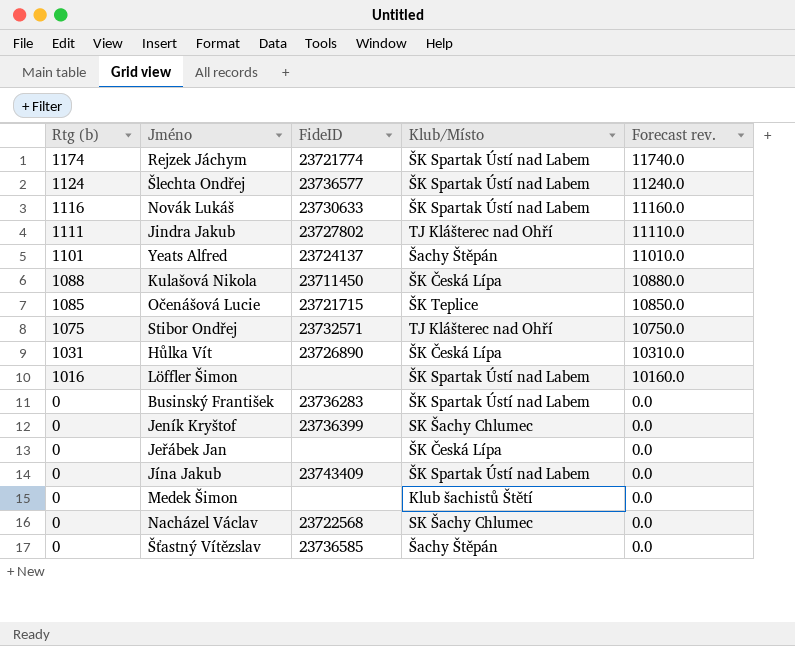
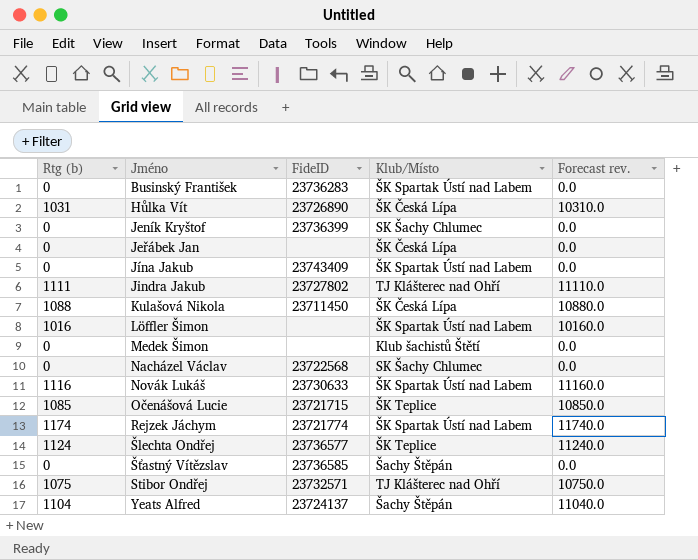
row order: Rtg (b) descending -> Jméno ascending
Šlechta Ondřej | Klub/Místo: ŠK Spartak Ústí nad Labem -> ŠK Teplice
Yeats Alfred | Rtg (b): 1101 -> 1104
Yeats Alfred | Forecast rev.: 11010.0 -> 11040.0

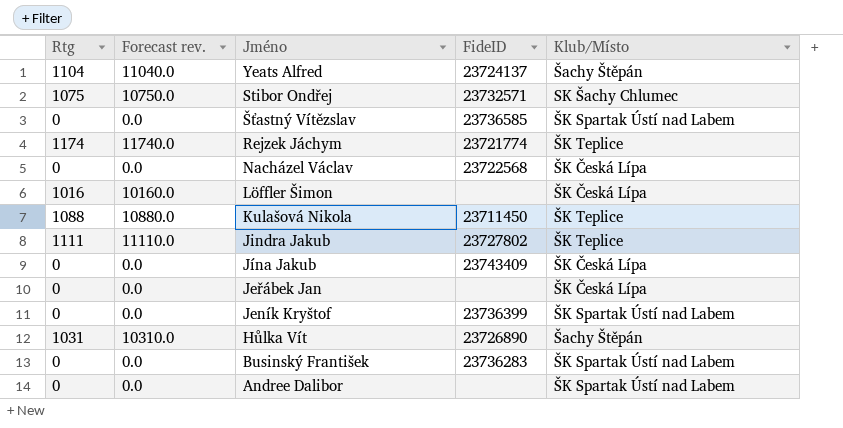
row order: Jméno ascending -> Jméno descending
column name: Rtg (b) -> Rtg
column Forecast rev. | position: 5 -> 2
row Medek Šimon: 0 | none | Klub šachistů Štětí | 0.0 -> none
row Novák Lukáš: 1116 | 23730633 | ŠK Spartak Ústí nad Labem | 11160.0 -> none
row Očenášová Lucie: 1085 | 23721715 | ŠK Teplice | 10850.0 -> none
row Šlechta Ondřej: 1124 | 23736577 | ŠK Teplice | 11240.0 -> none
Stibor Ondřej | Klub/Místo: TJ Klášterec nad Ohří -> SK Šachy Chlumec
Šťastný Vítězslav | Klub/Místo: Šachy Štěpán -> ŠK Spartak Ústí nad Labem
Rejzek Jáchym | Klub/Místo: ŠK Spartak Ústí nad Labem -> ŠK Teplice
Nacházel Václav | Klub/Místo: SK Šachy Chlumec -> ŠK Česká Lípa
Löffler Šimon | Klub/Místo: ŠK Spartak Ústí nad Labem -> ŠK Česká Lípa
Kulašová Nikola | Klub/Místo: ŠK Česká Lípa -> ŠK Teplice
Jindra Jakub | Klub/Místo: TJ Klášterec nad Ohří -> ŠK Teplice
Jína Jakub | Klub/Místo: ŠK Spartak Ústí nad Labem -> ŠK Česká Lípa
Jeník Kryštof | Klub/Místo: SK Šachy Chlumec -> ŠK Spartak Ústí nad Labem
Hůlka Vít | Klub/Místo: ŠK Česká Lípa -> Šachy Štěpán
row Andree Dalibor: none -> 0 | 0.0 | none | ŠK Spartak Ústí nad Labem

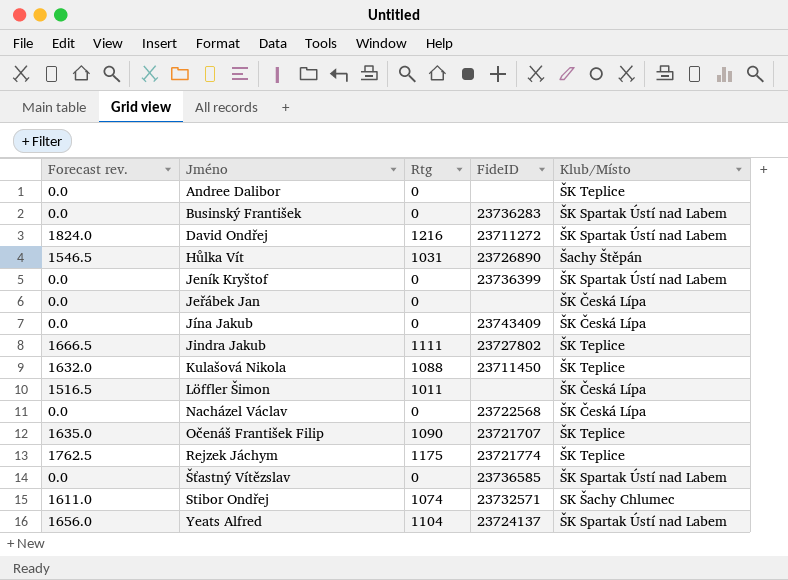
row order: Jméno descending -> Jméno ascending
column Forecast rev. | formula: [Rtg] * 10 -> [Rtg] * 1.5
column Rtg | position: 1 -> 3
Andree Dalibor | Klub/Místo: ŠK Spartak Ústí nad Labem -> ŠK Teplice
row David Ondřej: none -> 1824.0 | 1216 | 23711272 | ŠK Spartak Ústí nad Labem
Löffler Šimon | Rtg: 1016 -> 1011
row Očenáš František Filip: none -> 1635.0 | 1090 | 23721707 | ŠK Teplice
Rejzek Jáchym | Rtg: 1174 -> 1175
Stibor Ondřej | Rtg: 1075 -> 1074
Yeats Alfred | Klub/Místo: Šachy Štěpán -> ŠK Spartak Ústí nad Labem

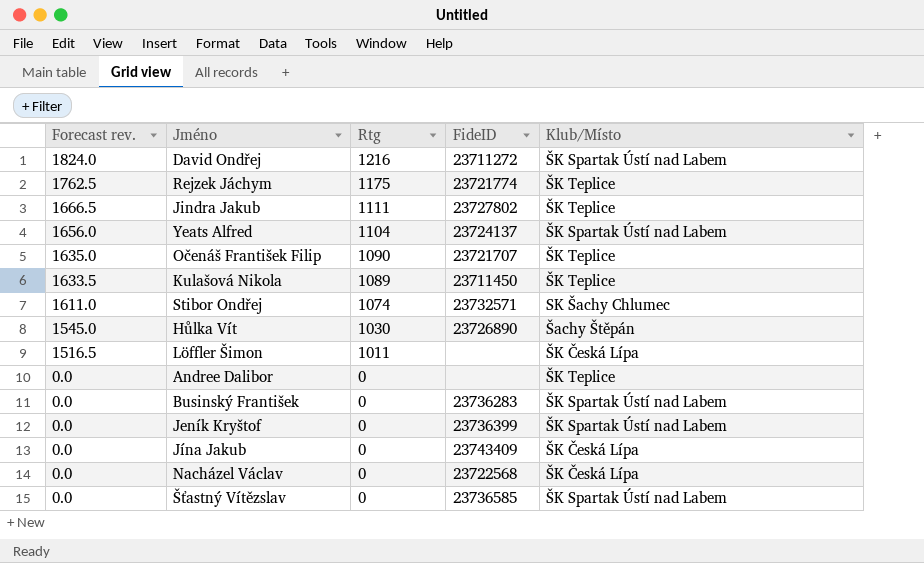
row order: Jméno ascending -> Forecast rev. descending
row Jeřábek Jan: 0.0 | 0 | none | ŠK Česká Lípa -> none
Kulašová Nikola | Forecast rev.: 1632.0 -> 1633.5
Kulašová Nikola | Rtg: 1088 -> 1089
Hůlka Vít | Forecast rev.: 1546.5 -> 1545.0
Hůlka Vít | Rtg: 1031 -> 1030

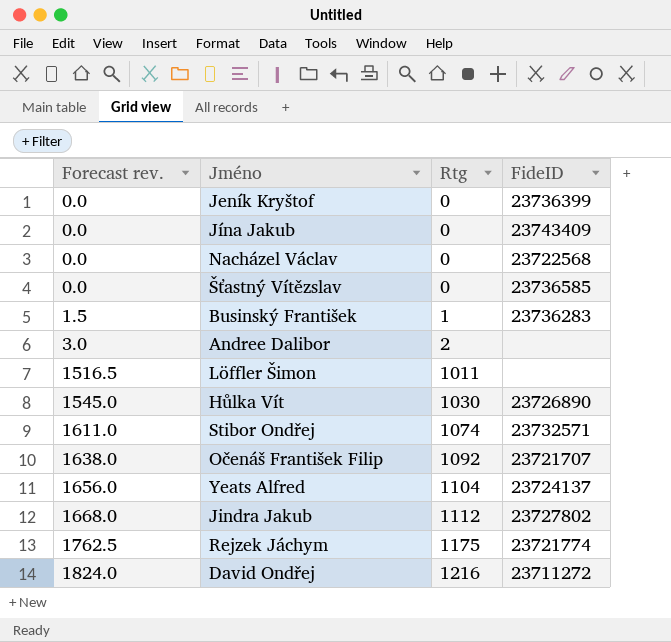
row order: Forecast rev. descending -> Forecast rev. ascending
column Klub/Místo | position: 5 -> none
row Kulašová Nikola: 1633.5 | 1089 | 23711450 | ŠK Teplice -> none
Businský František | Forecast rev.: 0.0 -> 1.5
Businský František | Rtg: 0 -> 1
Andree Dalibor | Forecast rev.: 0.0 -> 3.0
Andree Dalibor | Rtg: 0 -> 2
Očenáš František Filip | Forecast rev.: 1635.0 -> 1638.0
Očenáš František Filip | Rtg: 1090 -> 1092
Jindra Jakub | Forecast rev.: 1666.5 -> 1668.0
Jindra Jakub | Rtg: 1111 -> 1112

